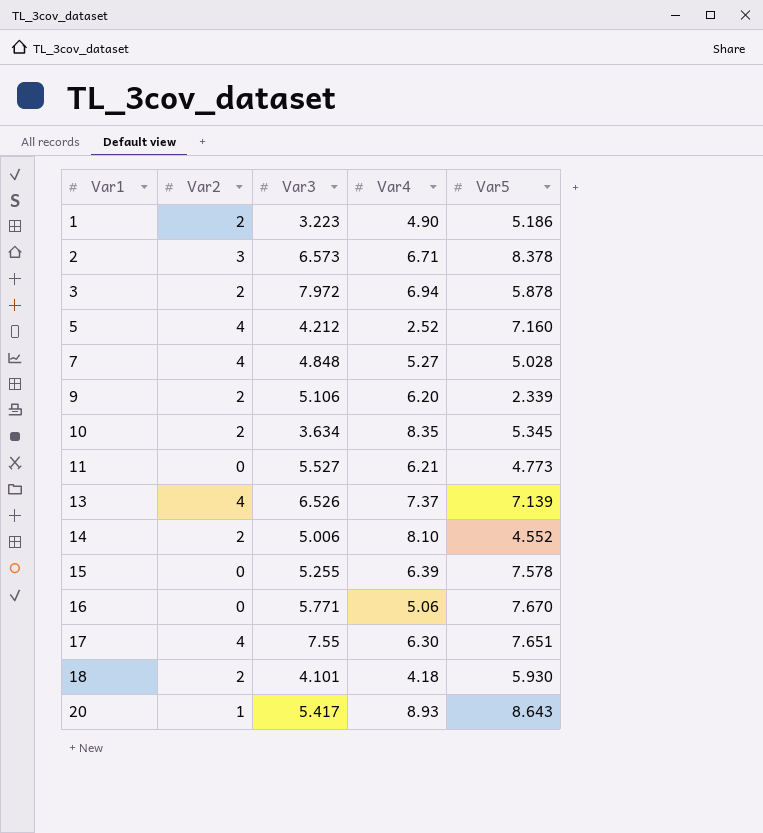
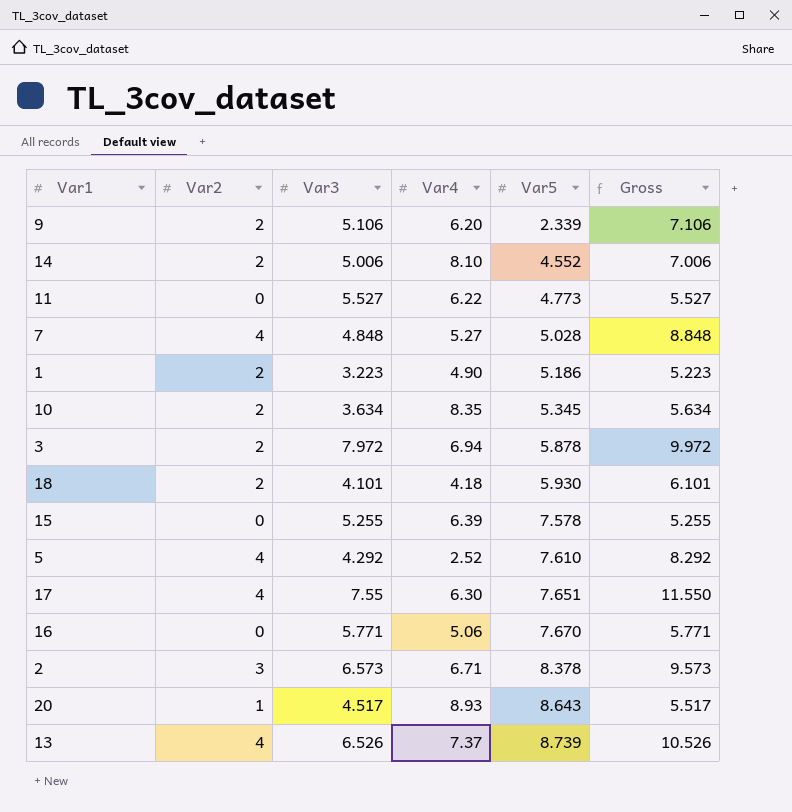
row order: Var1 ascending -> Var5 ascending
column Gross | formula: none -> [Var2] + [Var3]
11 | Var4: 6.21 -> 6.22
5 | Var3: 4.212 -> 4.292
5 | Var5: 7.160 -> 7.610
20 | Var3: 5.417 -> 4.517
13 | Var5: 7.139 -> 8.739

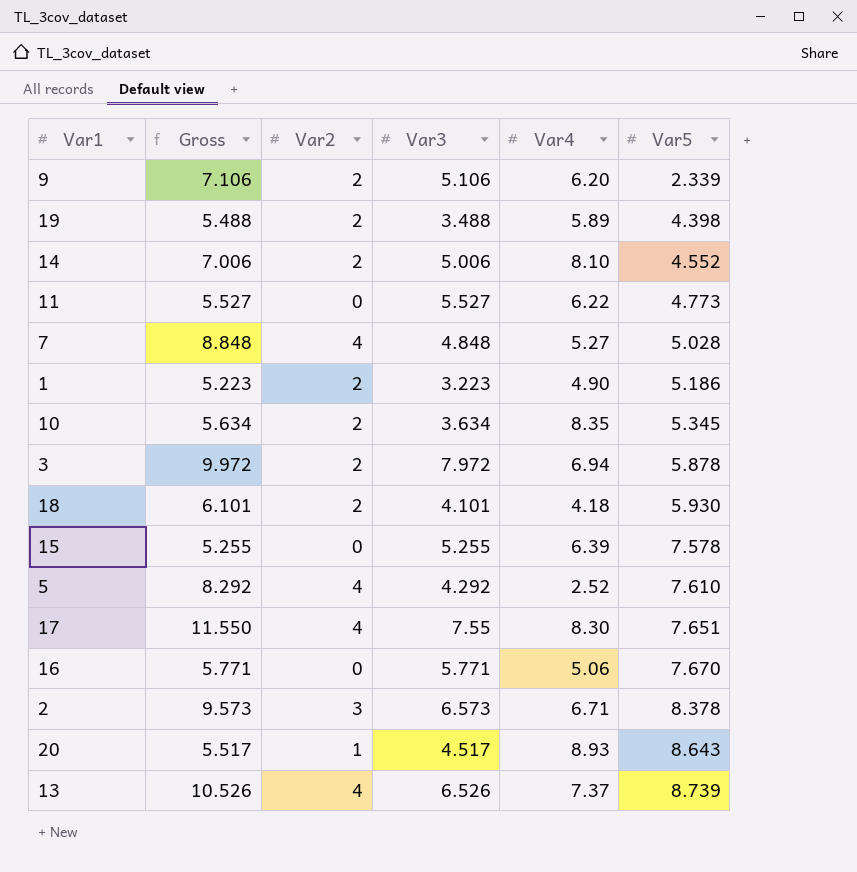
column Gross | position: 6 -> 2
row 19: none -> 5.488 | 2 | 3.488 | 5.89 | 4.398
17 | Var4: 6.30 -> 8.30

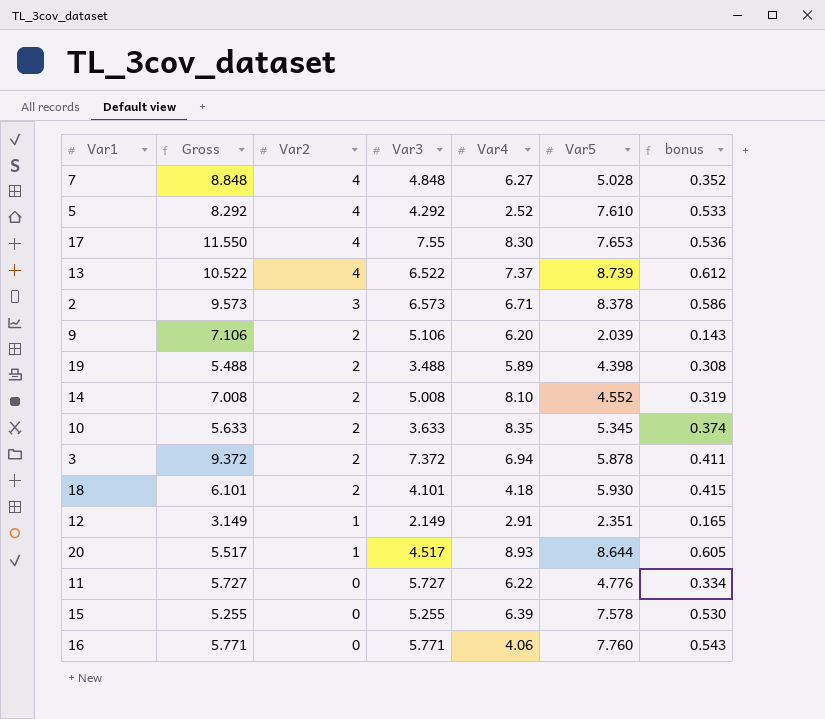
row order: Var5 ascending -> Var2 descending
column bonus | formula: none -> [Var5] * 0.07
row 1: 5.223 | 2 | 3.223 | 4.90 | 5.186 -> none
7 | Var4: 5.27 -> 6.27
17 | Var5: 7.651 -> 7.653
13 | Gross: 10.526 -> 10.522
13 | Var3: 6.526 -> 6.522
9 | Var5: 2.339 -> 2.039
14 | Gross: 7.006 -> 7.008
14 | Var3: 5.006 -> 5.008
10 | Gross: 5.634 -> 5.633
10 | Var3: 3.634 -> 3.633
3 | Gross: 9.972 -> 9.372
3 | Var3: 7.972 -> 7.372
row 12: none -> 3.149 | 1 | 2.149 | 2.91 | 2.351 | 0.165
20 | Var5: 8.643 -> 8.644
11 | Gross: 5.527 -> 5.727
11 | Var3: 5.527 -> 5.727
11 | Var5: 4.773 -> 4.776
16 | Var4: 5.06 -> 4.06
16 | Var5: 7.670 -> 7.760

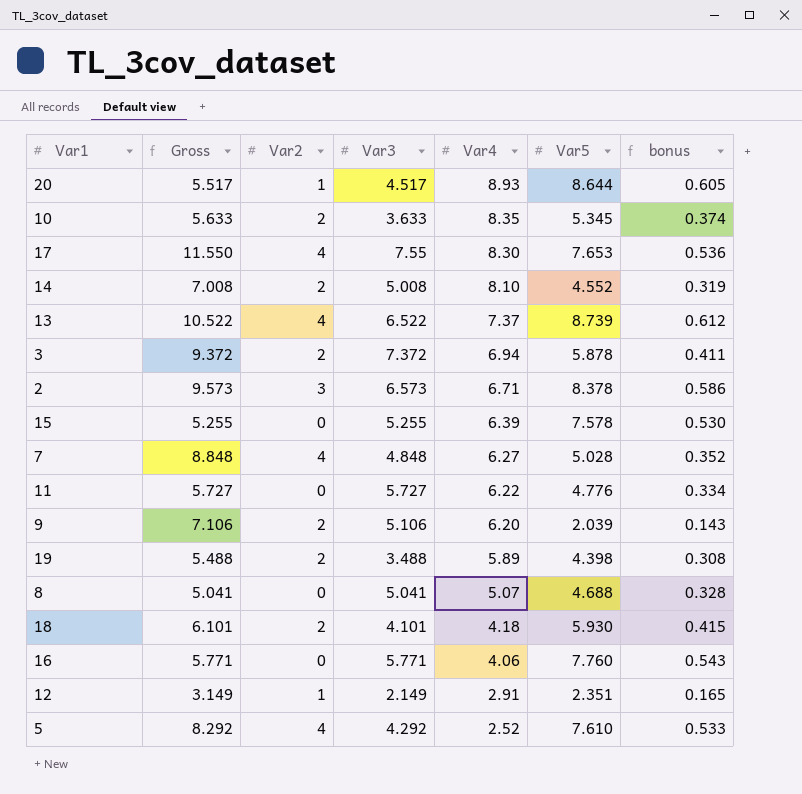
row order: Var2 descending -> Var4 descending
row 8: none -> 5.041 | 0 | 5.041 | 5.07 | 4.688 | 0.328

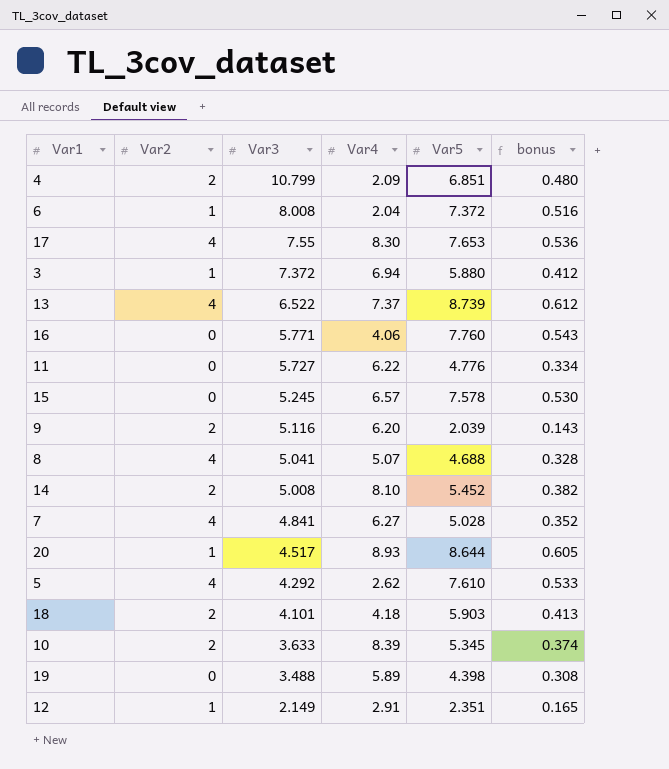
row order: Var4 descending -> Var3 descending
column Gross | formula: [Var2] + [Var3] -> none
row 2: 9.573 | 3 | 6.573 | 6.71 | 8.378 | 0.586 -> none
row 4: none -> 2 | 10.799 | 2.09 | 6.851 | 0.480
row 6: none -> 1 | 8.008 | 2.04 | 7.372 | 0.516
3 | Var2: 2 -> 1
3 | Var5: 5.878 -> 5.880
3 | bonus: 0.411 -> 0.412
15 | Var3: 5.255 -> 5.245
15 | Var4: 6.39 -> 6.57
9 | Var3: 5.106 -> 5.116
8 | Var2: 0 -> 4
14 | Var5: 4.552 -> 5.452
14 | bonus: 0.319 -> 0.382
7 | Var3: 4.848 -> 4.841
5 | Var4: 2.52 -> 2.62
18 | Var5: 5.930 -> 5.903
18 | bonus: 0.415 -> 0.413
10 | Var4: 8.35 -> 8.39
19 | Var2: 2 -> 0

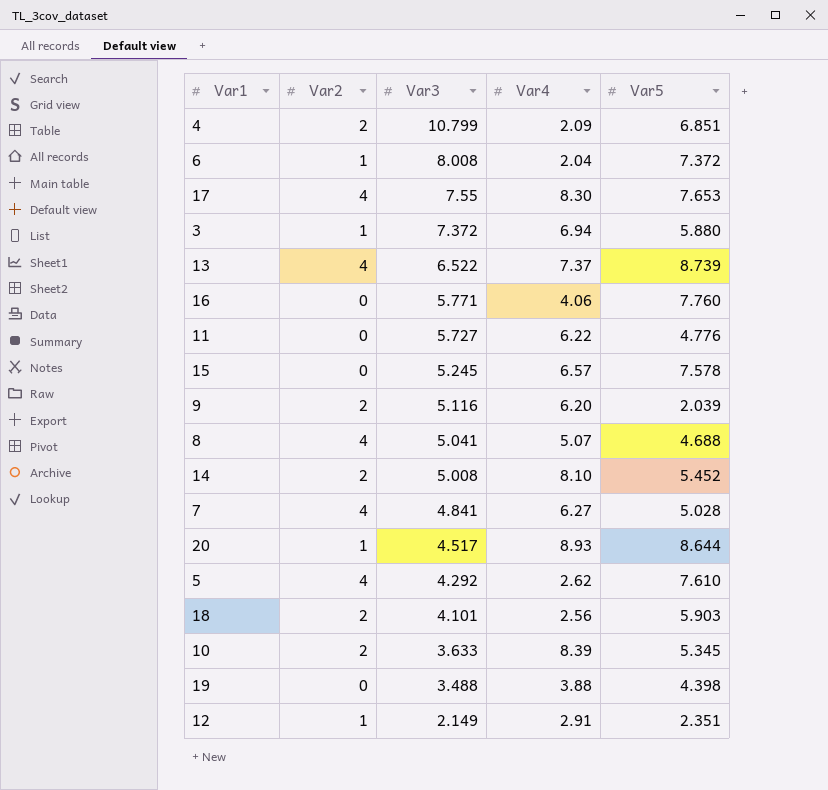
column bonus | formula: [Var5] * 0.07 -> none
18 | Var4: 4.18 -> 2.56
19 | Var4: 5.89 -> 3.88

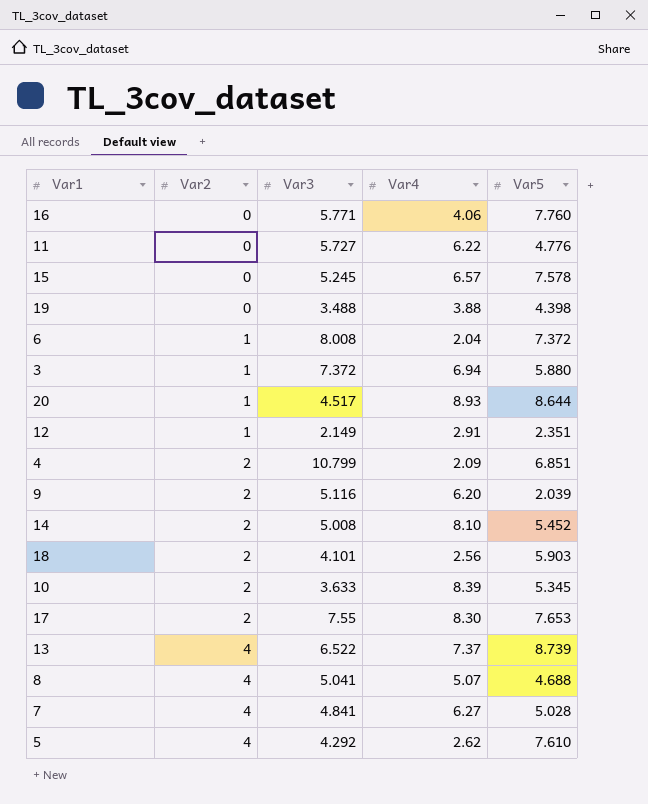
row order: Var3 descending -> Var2 ascending
17 | Var2: 4 -> 2

